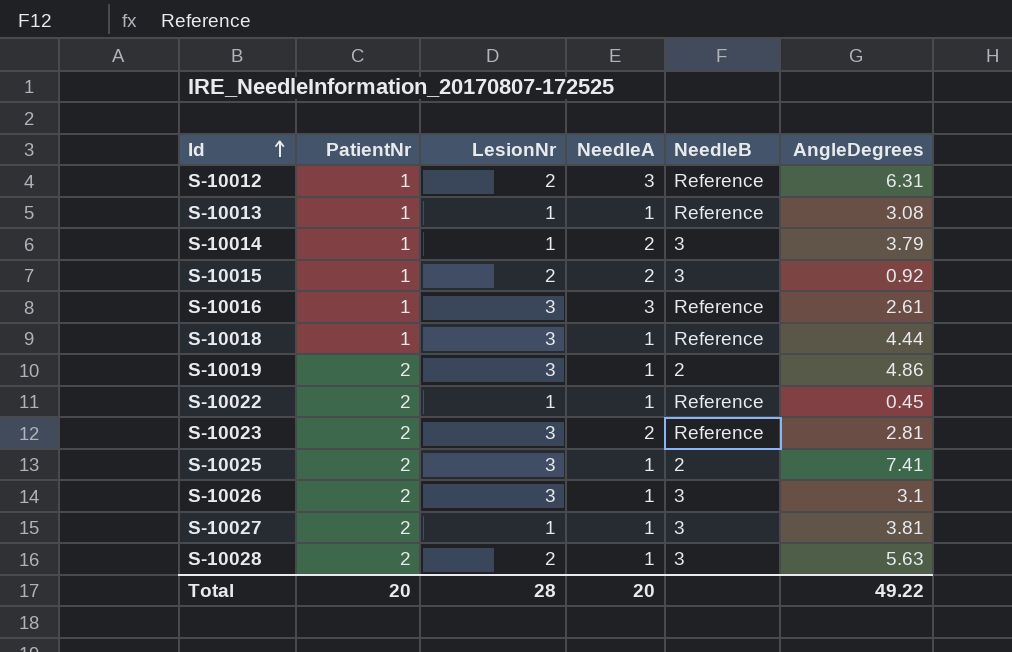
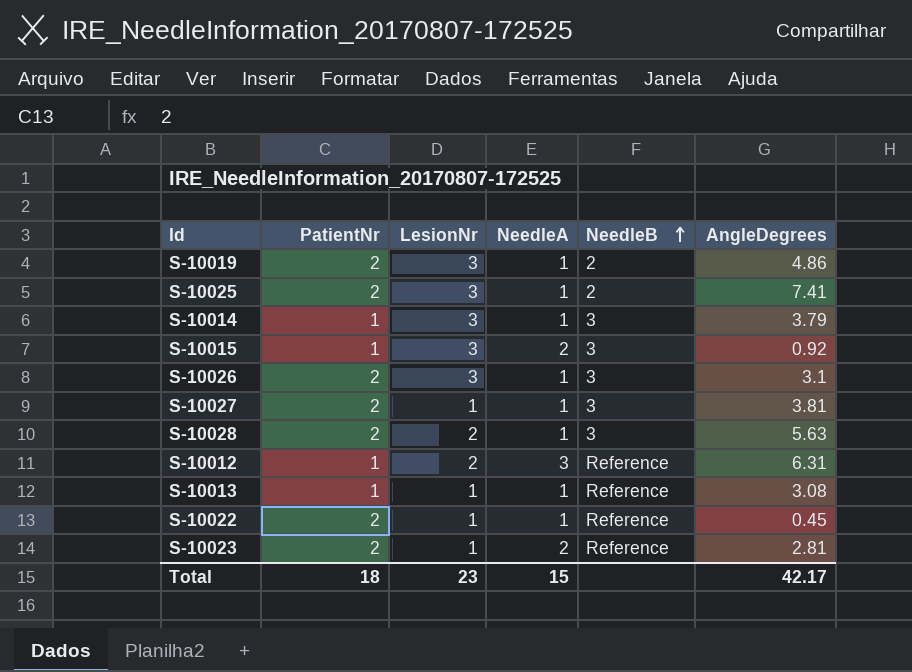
row order: Id ascending -> NeedleB ascending
row S-10016: 1 | 3 | 3 | Reference | 2.61 -> none
row S-10018: 1 | 3 | 1 | Reference | 4.44 -> none
S-10014 | LesionNr: 1 -> 3
S-10014 | NeedleA: 2 -> 1
S-10015 | LesionNr: 2 -> 3
S-10023 | LesionNr: 3 -> 1
Total | PatientNr: 20 -> 18
Total | LesionNr: 28 -> 23
Total | NeedleA: 20 -> 15
Total | AngleDegrees: 49.22 -> 42.17

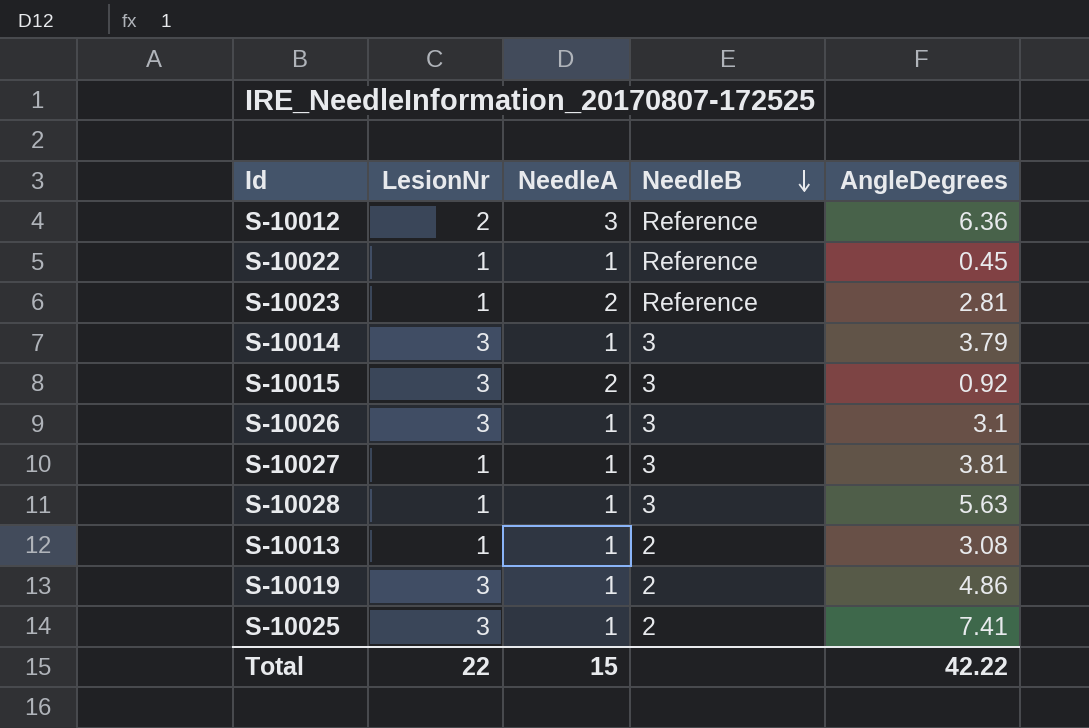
row order: NeedleB ascending -> NeedleB descending
column PatientNr | position: 2 -> none
S-10012 | AngleDegrees: 6.31 -> 6.36
S-10028 | LesionNr: 2 -> 1
S-10013 | NeedleB: Reference -> 2
Total | LesionNr: 23 -> 22
Total | AngleDegrees: 42.17 -> 42.22

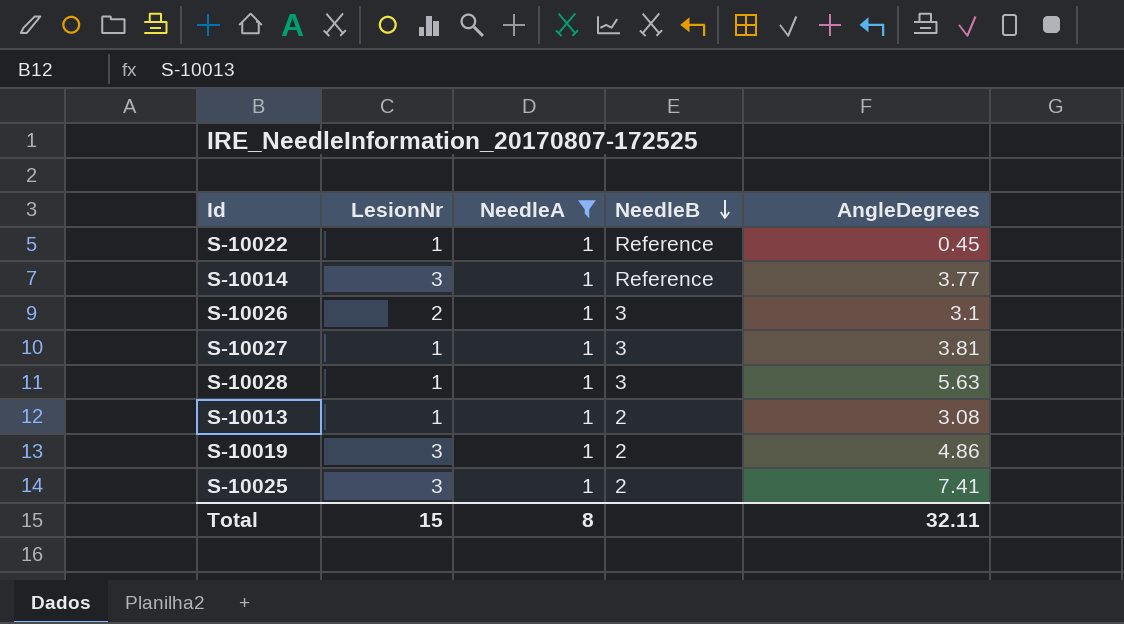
filter: none -> NeedleA = 1
S-10014 | NeedleB: 3 -> Reference
S-10014 | AngleDegrees: 3.79 -> 3.77
S-10026 | LesionNr: 3 -> 2
Total | LesionNr: 22 -> 15
Total | NeedleA: 15 -> 8
Total | AngleDegrees: 42.22 -> 32.11

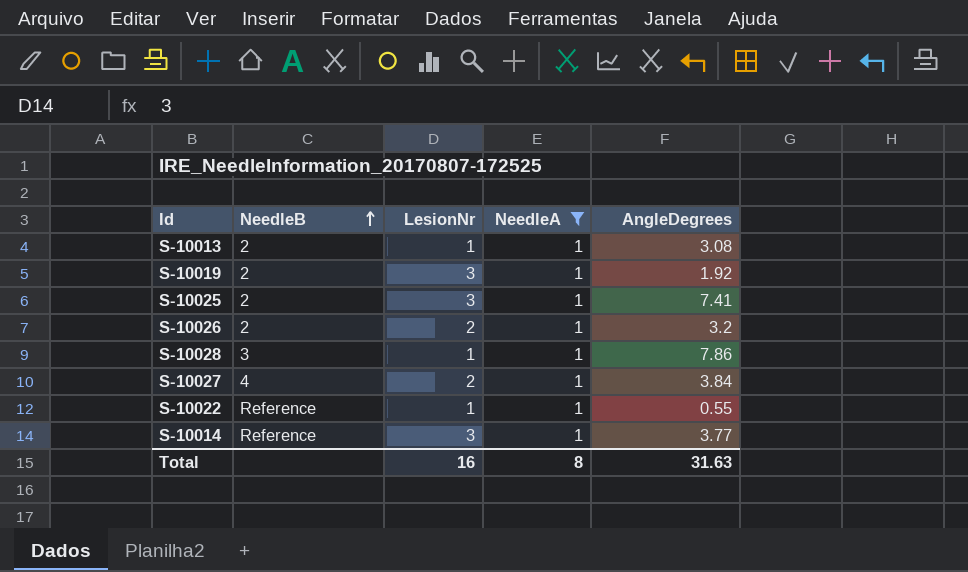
row order: NeedleB descending -> NeedleB ascending
column NeedleB | position: 4 -> 2
S-10019 | AngleDegrees: 4.86 -> 1.92
S-10026 | NeedleB: 3 -> 2
S-10026 | AngleDegrees: 3.1 -> 3.2
S-10028 | AngleDegrees: 5.63 -> 7.86
S-10027 | NeedleB: 3 -> 4
S-10027 | LesionNr: 1 -> 2
S-10027 | AngleDegrees: 3.81 -> 3.84
S-10022 | AngleDegrees: 0.45 -> 0.55
Total | LesionNr: 15 -> 16
Total | AngleDegrees: 32.11 -> 31.63

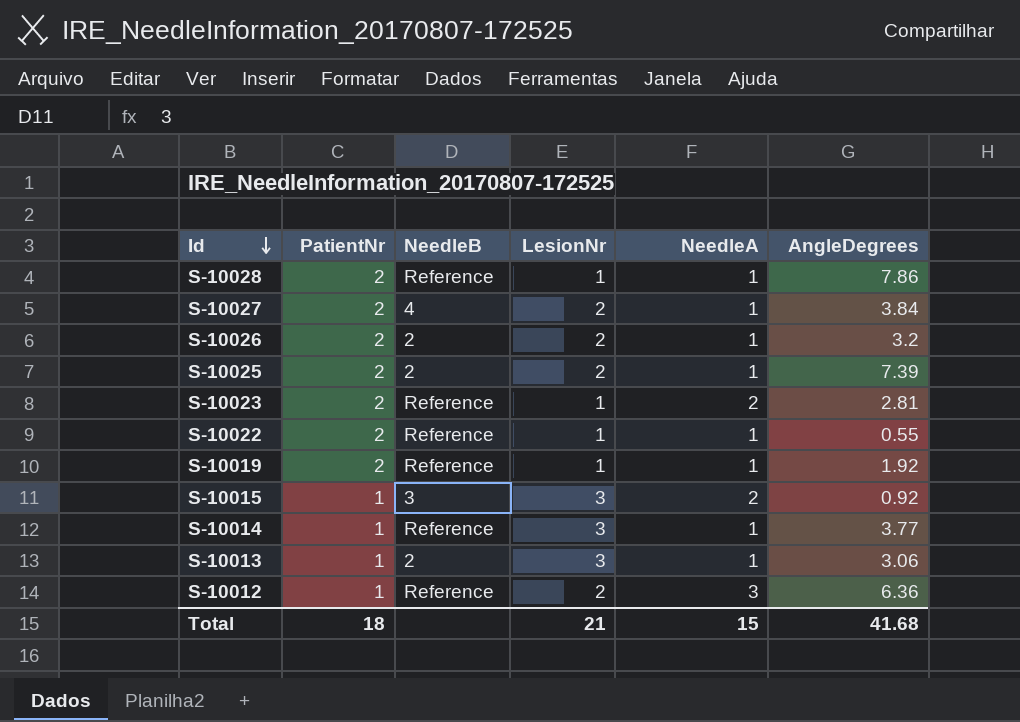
filter: NeedleA = 1 -> none
row order: NeedleB ascending -> Id descending
column PatientNr | position: none -> 2
S-10028 | NeedleB: 3 -> Reference
S-10025 | LesionNr: 3 -> 2
S-10025 | AngleDegrees: 7.41 -> 7.39
S-10019 | NeedleB: 2 -> Reference
S-10019 | LesionNr: 3 -> 1
S-10013 | LesionNr: 1 -> 3
S-10013 | AngleDegrees: 3.08 -> 3.06
Total | LesionNr: 16 -> 21
Total | NeedleA: 8 -> 15
Total | AngleDegrees: 31.63 -> 41.68

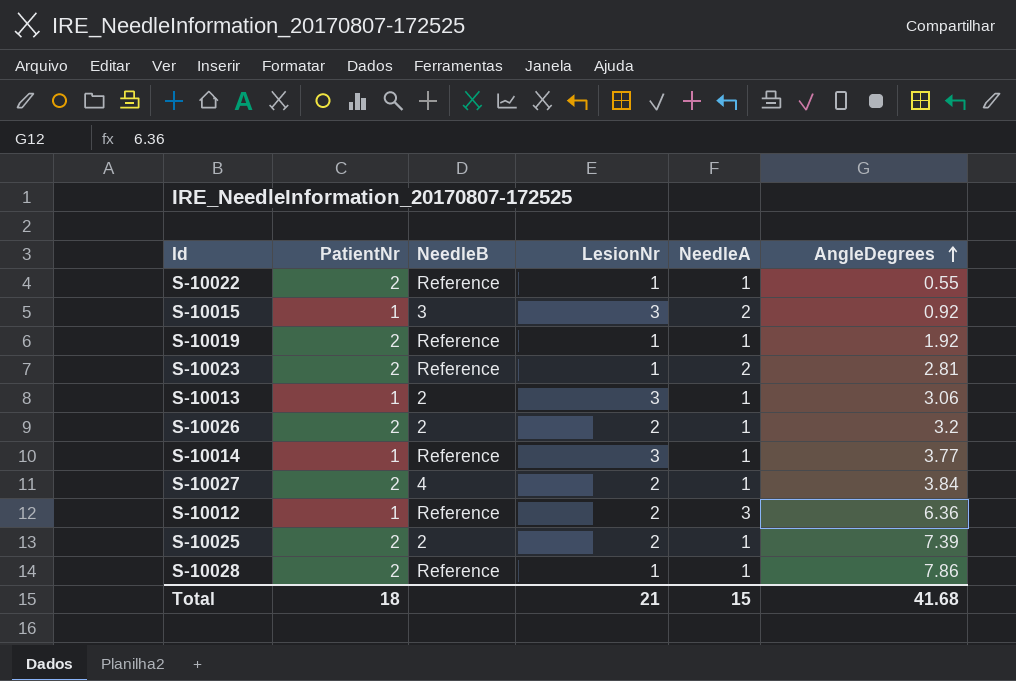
row order: Id descending -> AngleDegrees ascending

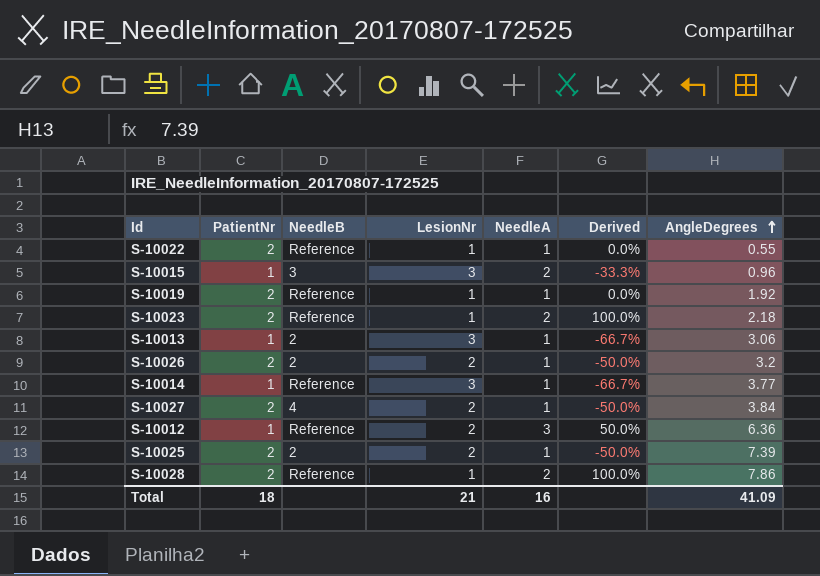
column Derived | formula: none -> ([NeedleA] - [LesionNr]) / [LesionNr]
S-10015 | AngleDegrees: 0.92 -> 0.96
S-10023 | AngleDegrees: 2.81 -> 2.18
S-10028 | NeedleA: 1 -> 2
Total | NeedleA: 15 -> 16
Total | AngleDegrees: 41.68 -> 41.09

